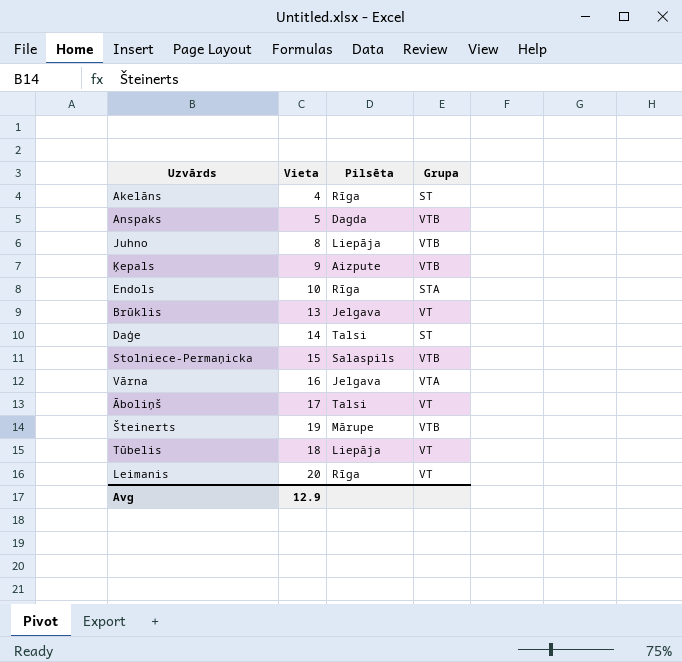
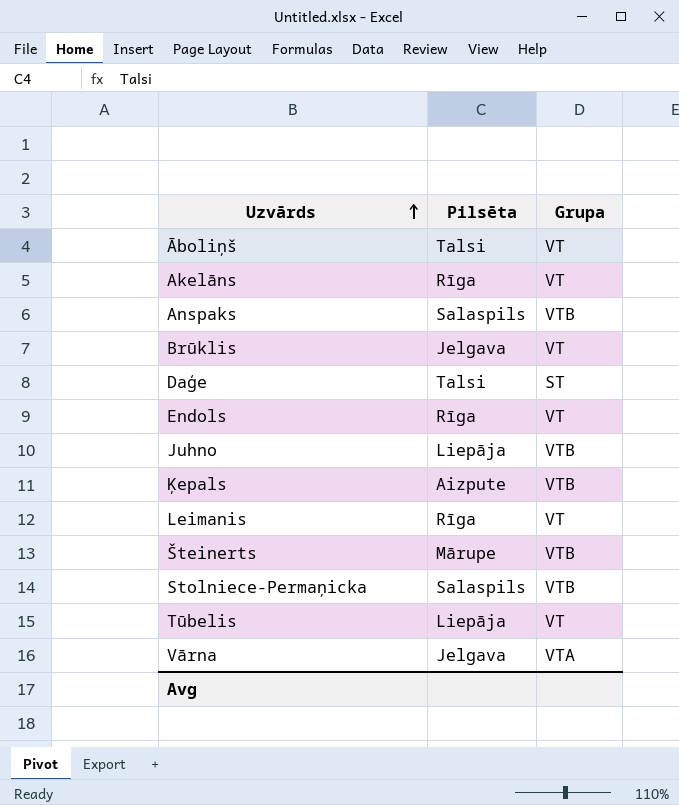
row order: none -> Uzvārds ascending
column Vieta | position: 2 -> none
Akelāns | Grupa: ST -> VT
Anspaks | Pilsēta: Dagda -> Salaspils
Endols | Grupa: STA -> VT

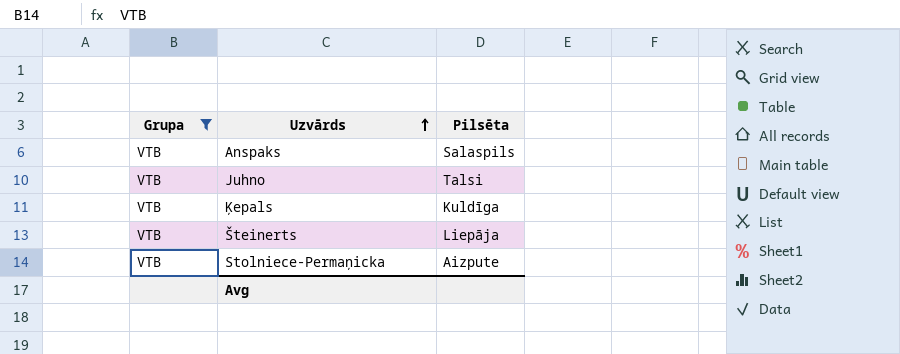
filter: none -> Grupa = VTB
column Grupa | position: 3 -> 1
Juhno | Pilsēta: Liepāja -> Talsi
Ķepals | Pilsēta: Aizpute -> Kuldīga
Šteinerts | Pilsēta: Mārupe -> Liepāja
Stolniece-Permaņicka | Pilsēta: Salaspils -> Aizpute

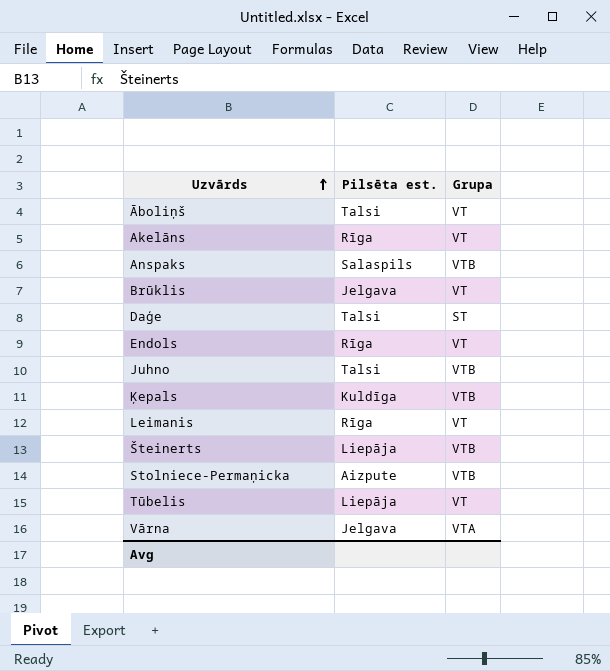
filter: Grupa = VTB -> none
column name: Pilsēta -> Pilsēta est.
column Grupa | position: 1 -> 3

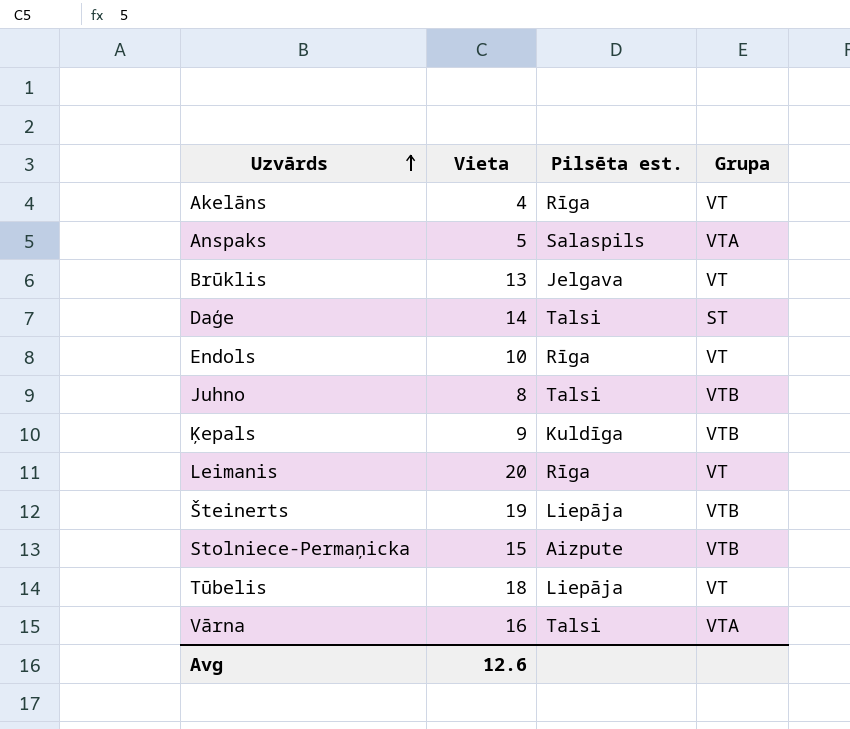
column Vieta | position: none -> 2
row Āboliņš: Talsi | VT -> none
Anspaks | Grupa: VTB -> VTA
Vārna | Pilsēta est.: Jelgava -> Talsi

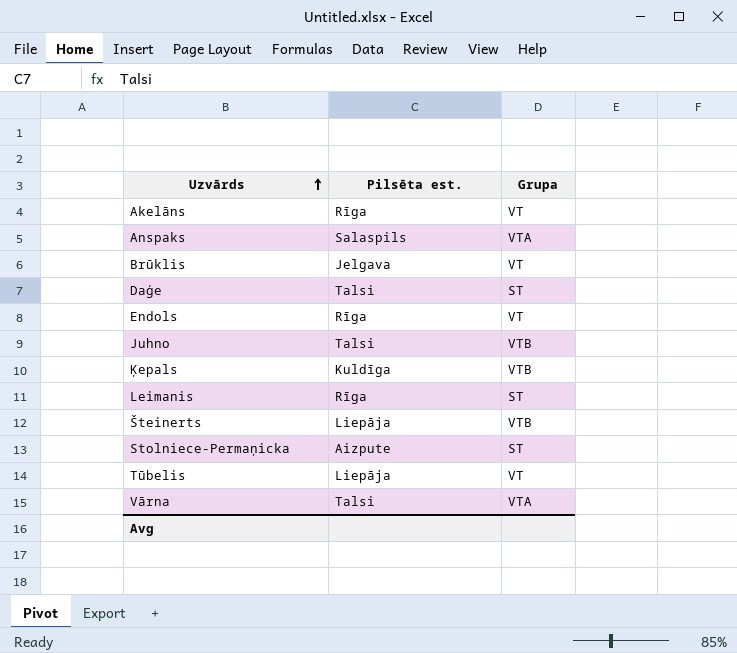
column Vieta | position: 2 -> none
Leimanis | Grupa: VT -> ST
Stolniece-Permaņicka | Grupa: VTB -> ST

